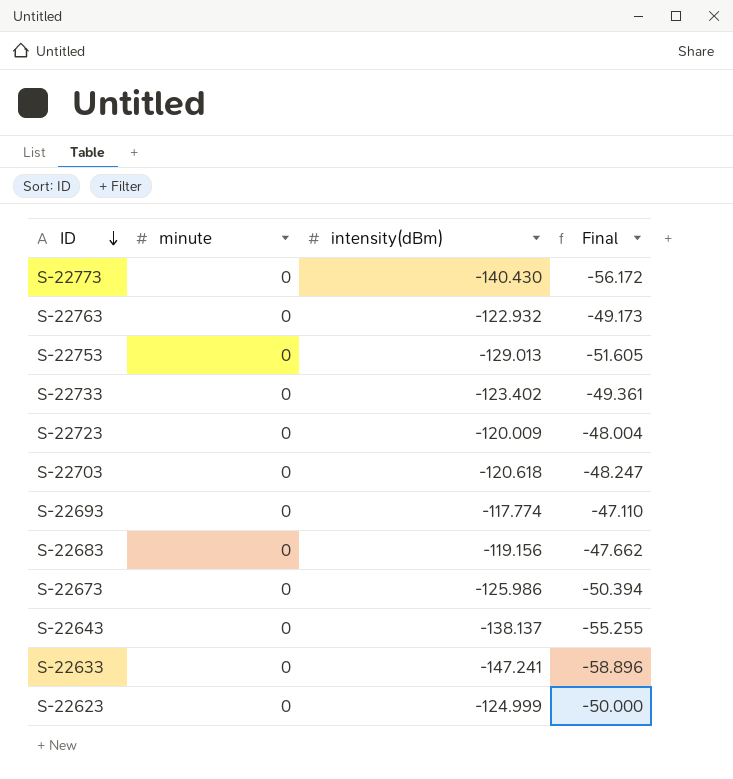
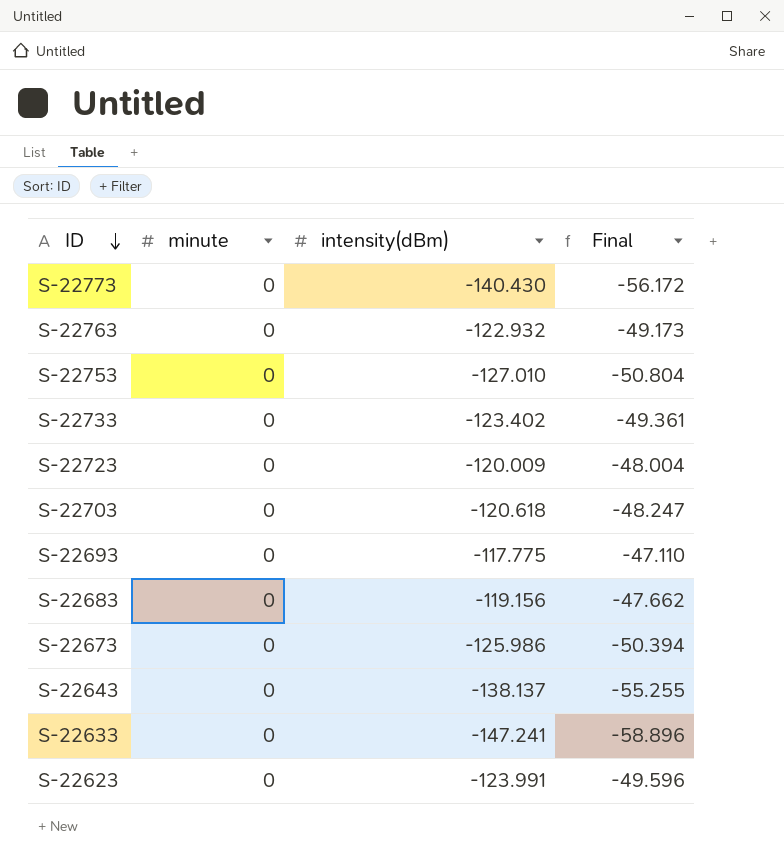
S-22753 | intensity(dBm): -129.013 -> -127.010
S-22753 | Final: -51.605 -> -50.804
S-22693 | intensity(dBm): -117.774 -> -117.775
S-22623 | intensity(dBm): -124.999 -> -123.991
S-22623 | Final: -50.000 -> -49.596

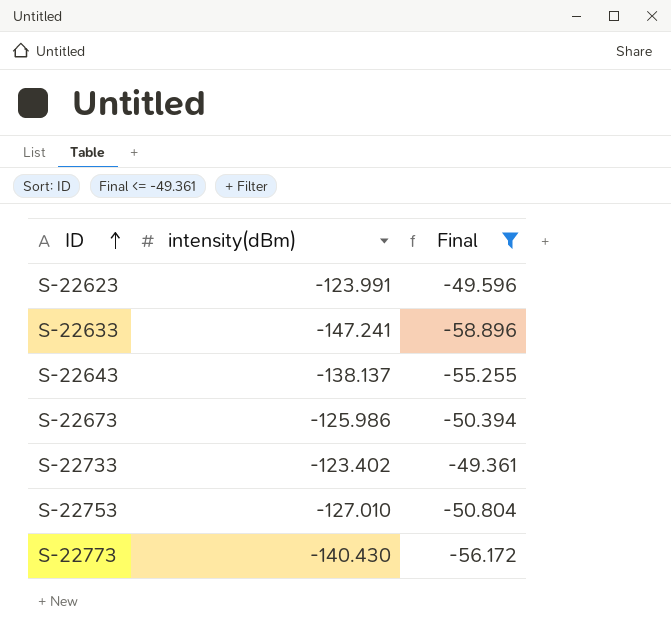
filter: none -> Final <= -49.361
row order: ID descending -> ID ascending
column minute | position: 2 -> none

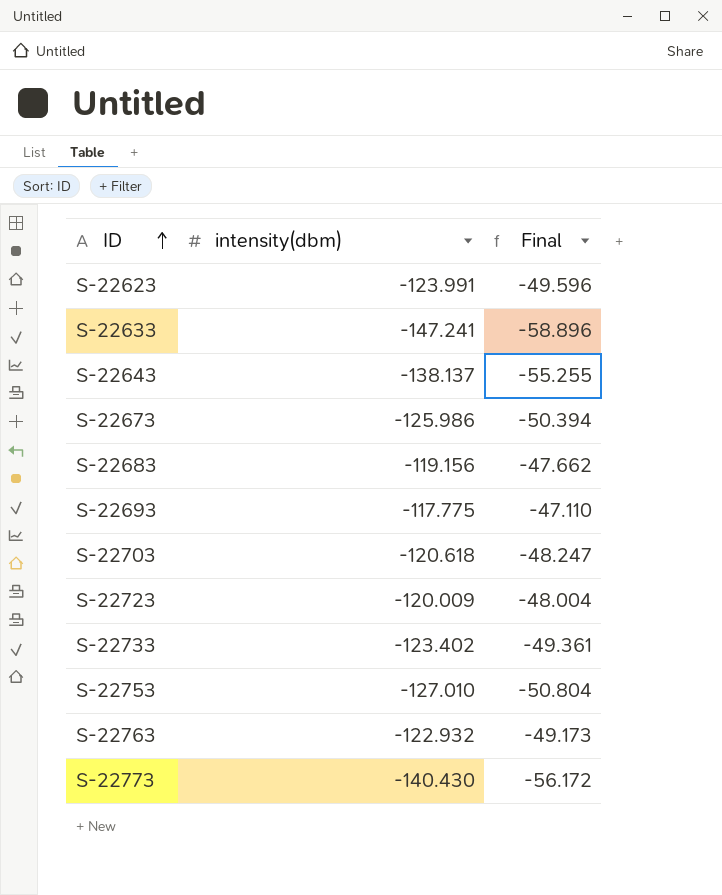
filter: Final <= -49.361 -> none
column name: intensity(dBm) -> intensity(dbm)

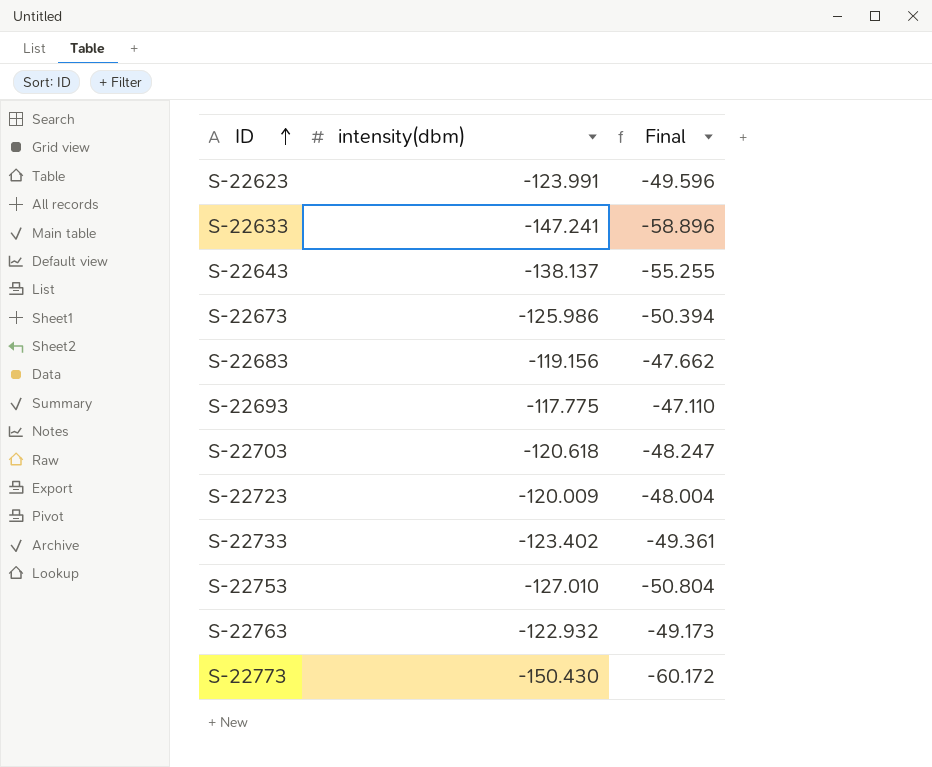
S-22773 | intensity(dbm): -140.430 -> -150.430
S-22773 | Final: -56.172 -> -60.172

